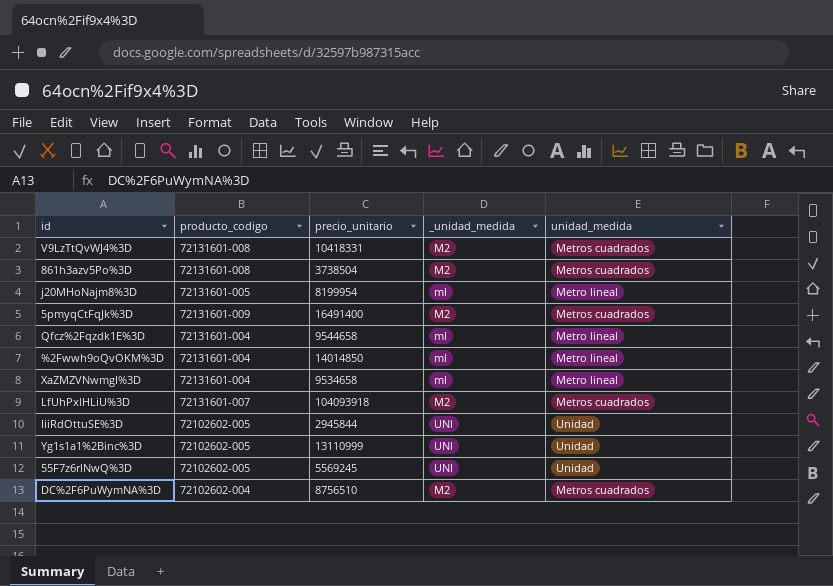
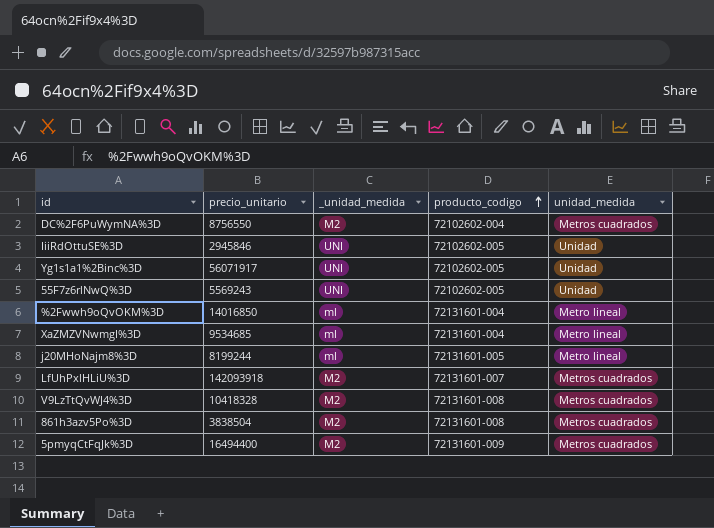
row order: none -> producto_codigo ascending
column producto_codigo | position: 2 -> 4
row Qfcz%2Fqzdk1E%3D: 72131601-004 | 9544658 | ml | Metro lineal -> none
DC%2F6PuWymNA%3D | precio_unitario: 8756510 -> 8756550
IiiRdOttuSE%3D | precio_unitario: 2945844 -> 2945846
Yg1s1a1%2Binc%3D | precio_unitario: 13110999 -> 56071917
55F7z6rlNwQ%3D | precio_unitario: 5569245 -> 5569243
%2Fwwh9oQvOKM%3D | precio_unitario: 14014850 -> 14016850
XaZMZVNwmgI%3D | precio_unitario: 9534658 -> 9534685
j20MHoNajm8%3D | precio_unitario: 8199954 -> 8199244
LfUhPxlHLiU%3D | precio_unitario: 104093918 -> 142093918
V9LzTtQvWJ4%3D | precio_unitario: 10418331 -> 10418328
861h3azv5Po%3D | precio_unitario: 3738504 -> 3838504
5pmyqCtFqJk%3D | precio_unitario: 16491400 -> 16494400

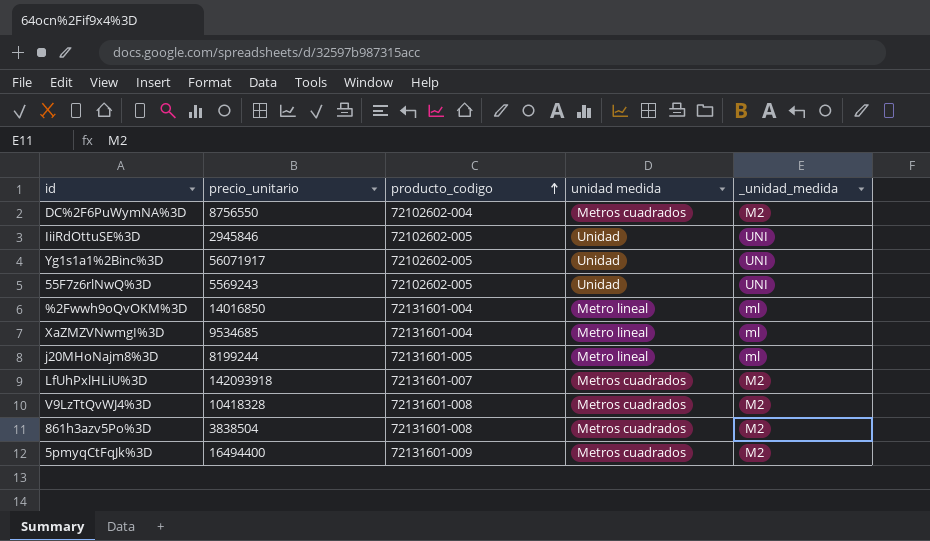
column name: unidad_medida -> unidad medida
column _unidad_medida | position: 3 -> 5

